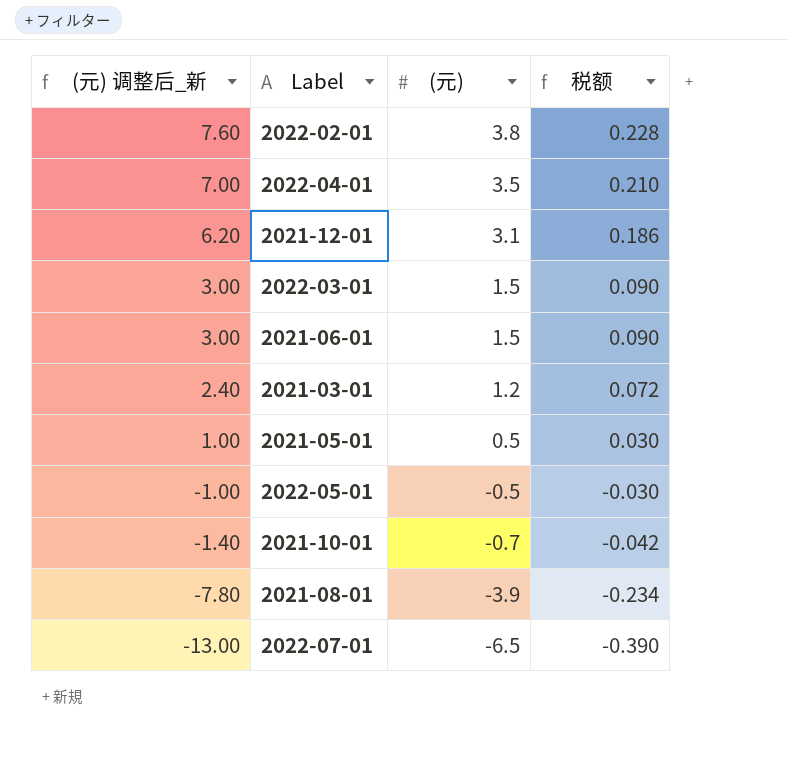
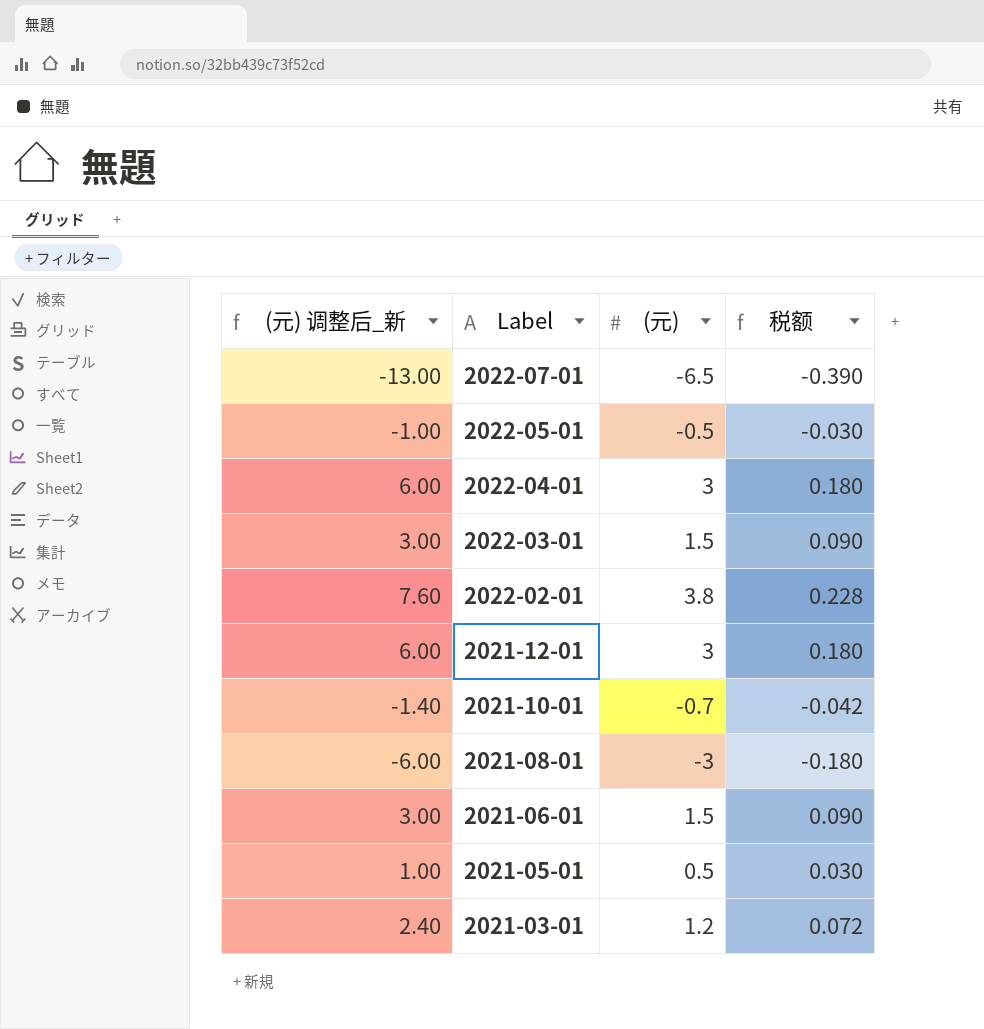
row order: (元) 调整后_新 descending -> Label descending
2022-04-01 | (元) 调整后_新: 7.00 -> 6.00
2022-04-01 | (元): 3.5 -> 3
2022-04-01 | 税额: 0.210 -> 0.180
2021-12-01 | (元) 调整后_新: 6.20 -> 6.00
2021-12-01 | (元): 3.1 -> 3
2021-12-01 | 税额: 0.186 -> 0.180
2021-08-01 | (元) 调整后_新: -7.80 -> -6.00
2021-08-01 | (元): -3.9 -> -3
2021-08-01 | 税额: -0.234 -> -0.180

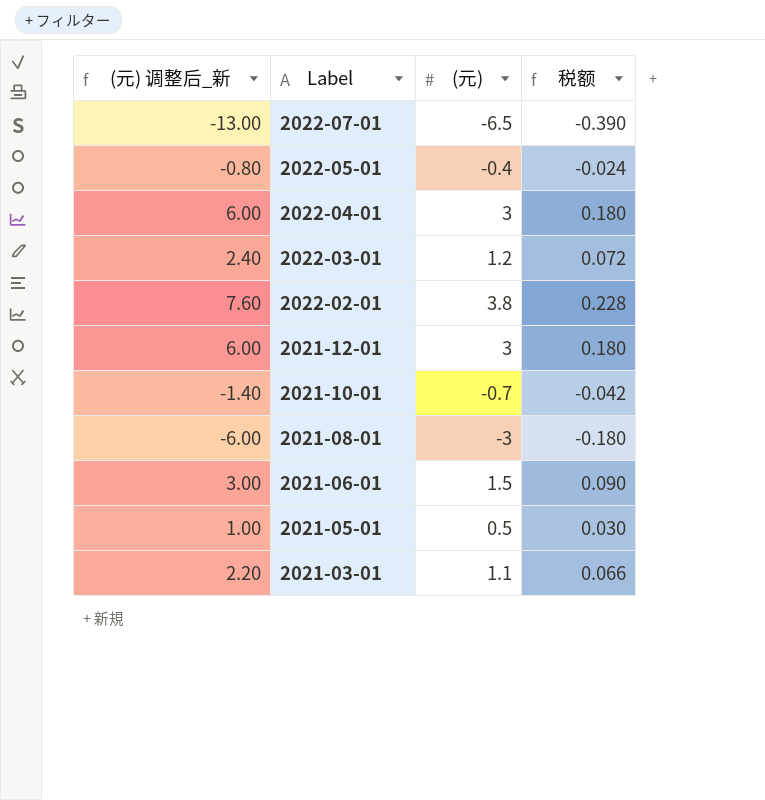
2022-05-01 | (元) 调整后_新: -1.00 -> -0.80
2022-05-01 | (元): -0.5 -> -0.4
2022-05-01 | 税额: -0.030 -> -0.024
2022-03-01 | (元) 调整后_新: 3.00 -> 2.40
2022-03-01 | (元): 1.5 -> 1.2
2022-03-01 | 税额: 0.090 -> 0.072
2021-03-01 | (元) 调整后_新: 2.40 -> 2.20
2021-03-01 | (元): 1.2 -> 1.1
2021-03-01 | 税额: 0.072 -> 0.066

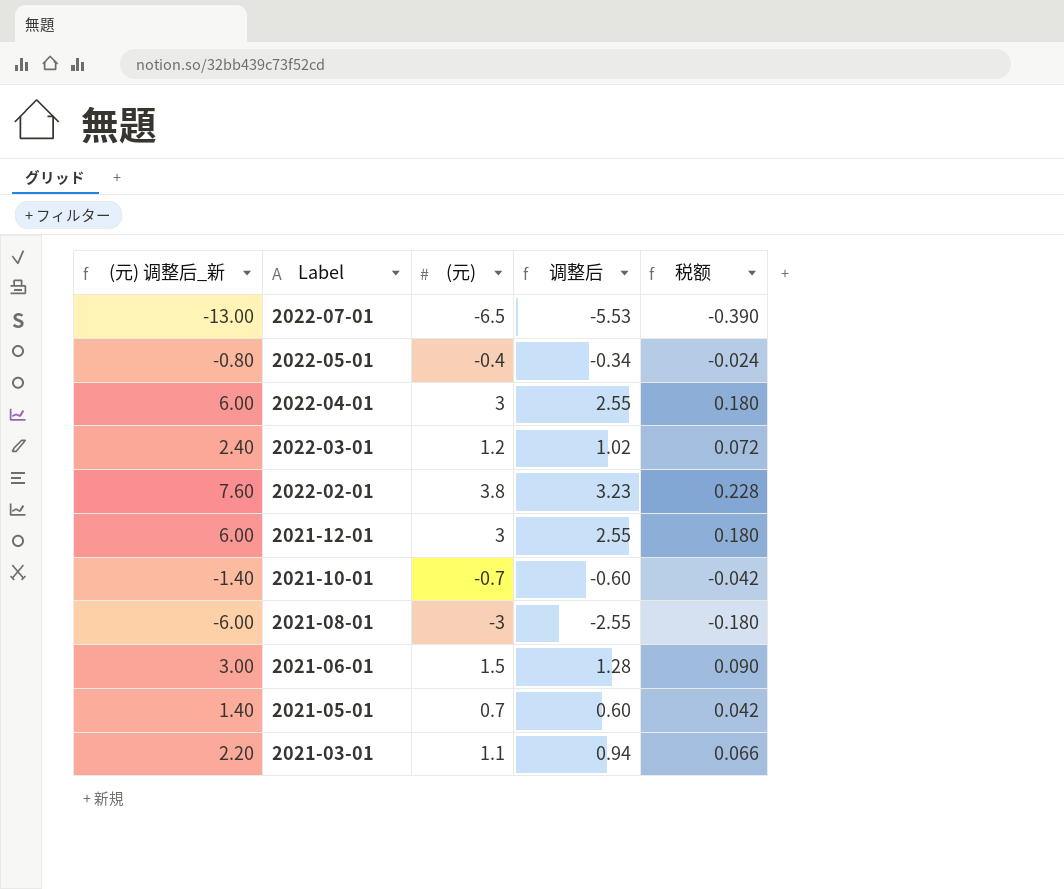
column 调整后 | formula: none -> [(元)] * 0.85
2021-05-01 | (元) 调整后_新: 1.00 -> 1.40
2021-05-01 | (元): 0.5 -> 0.7
2021-05-01 | 税额: 0.030 -> 0.042

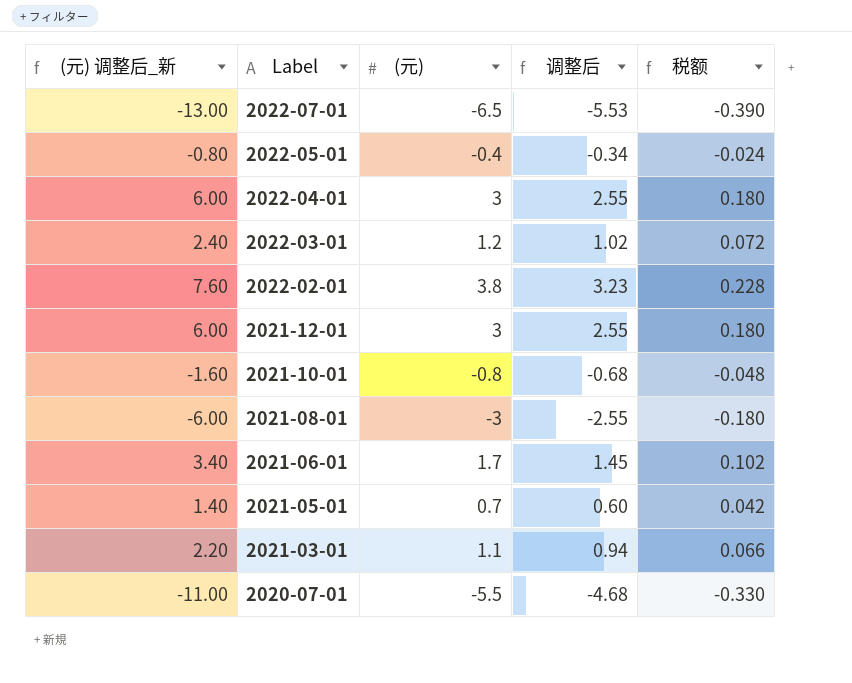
2021-10-01 | (元) 调整后_新: -1.40 -> -1.60
2021-10-01 | (元): -0.7 -> -0.8
2021-10-01 | 调整后: -0.60 -> -0.68
2021-10-01 | 税额: -0.042 -> -0.048
2021-06-01 | (元) 调整后_新: 3.00 -> 3.40
2021-06-01 | (元): 1.5 -> 1.7
2021-06-01 | 调整后: 1.28 -> 1.45
2021-06-01 | 税额: 0.090 -> 0.102
row 2020-07-01: none -> -11.00 | -5.5 | -4.68 | -0.330

